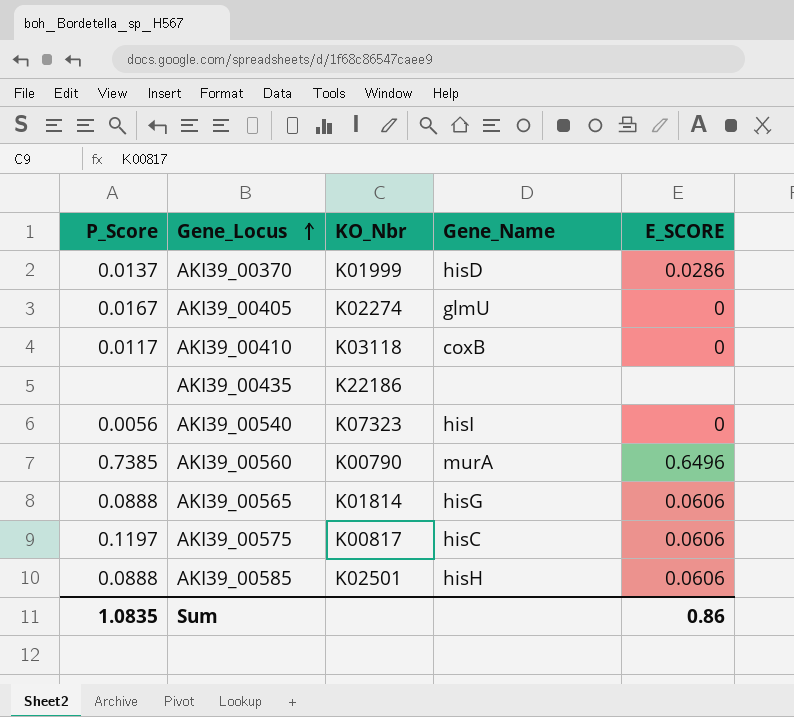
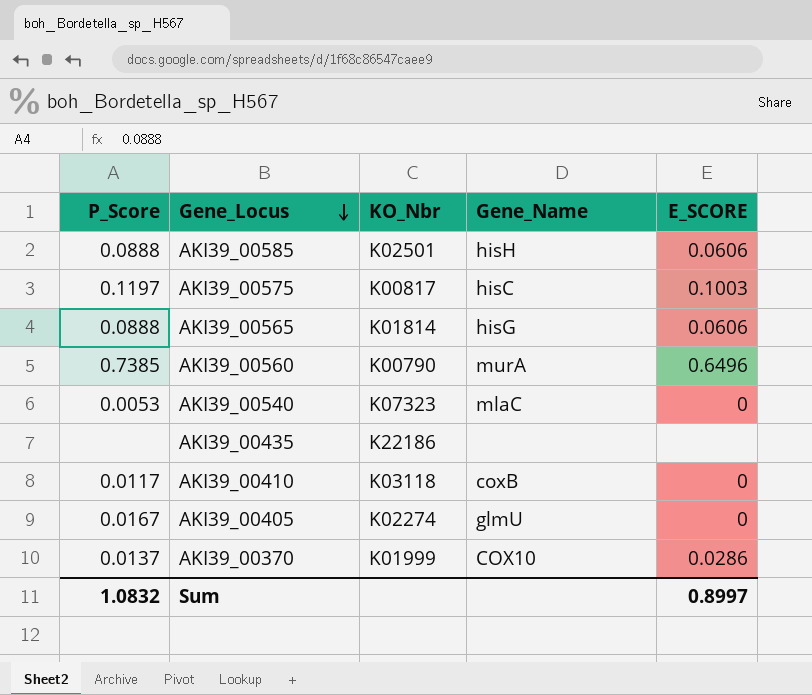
row order: Gene_Locus ascending -> Gene_Locus descending
AKI39_00575 | E_SCORE: 0.0606 -> 0.1003
AKI39_00540 | P_Score: 0.0056 -> 0.0053
AKI39_00540 | Gene_Name: hisI -> mlaC
AKI39_00370 | Gene_Name: hisD -> COX10
Sum | P_Score: 1.0835 -> 1.0832
Sum | E_SCORE: 0.86 -> 0.8997

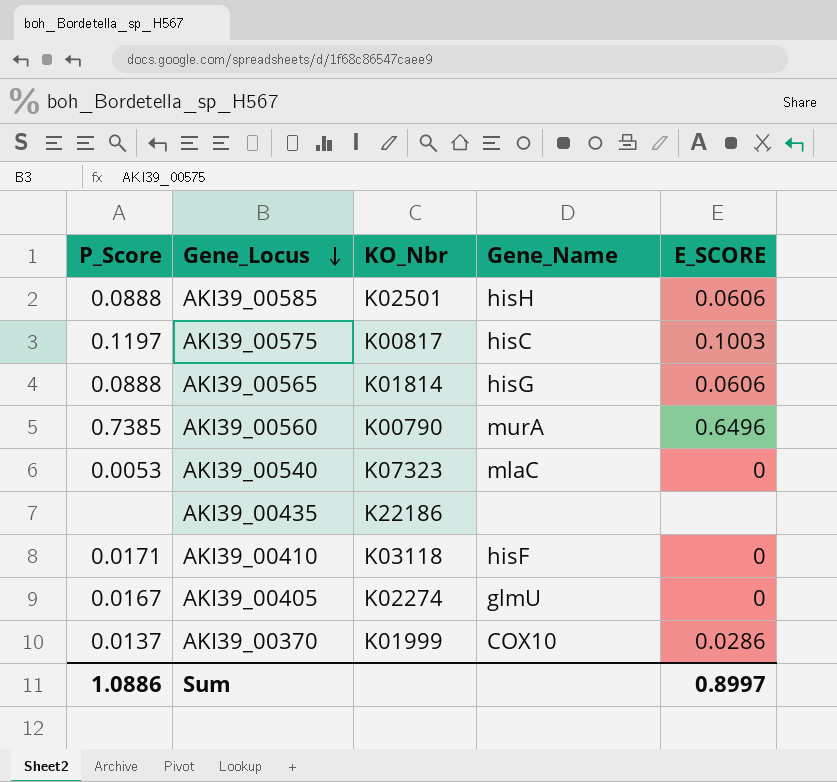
AKI39_00410 | P_Score: 0.0117 -> 0.0171
AKI39_00410 | Gene_Name: coxB -> hisF
Sum | P_Score: 1.0832 -> 1.0886

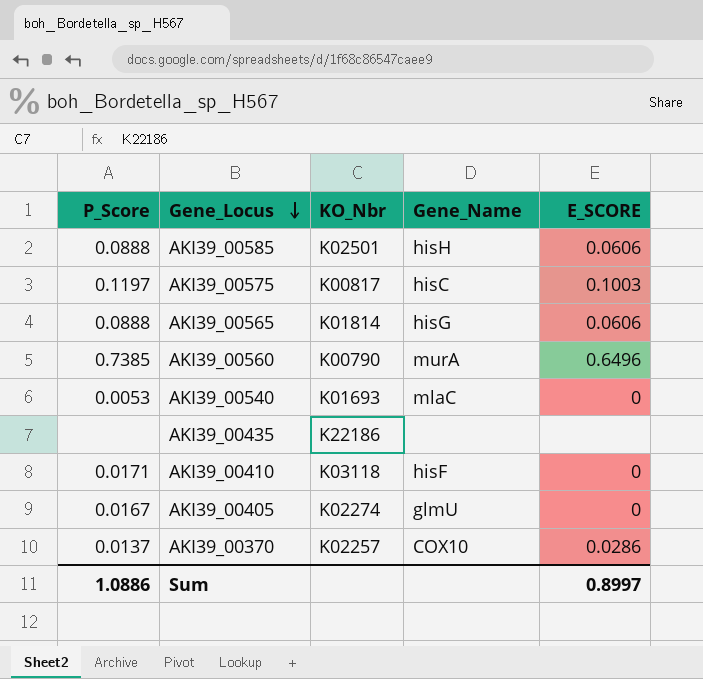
AKI39_00540 | KO_Nbr: K07323 -> K01693
AKI39_00370 | KO_Nbr: K01999 -> K02257

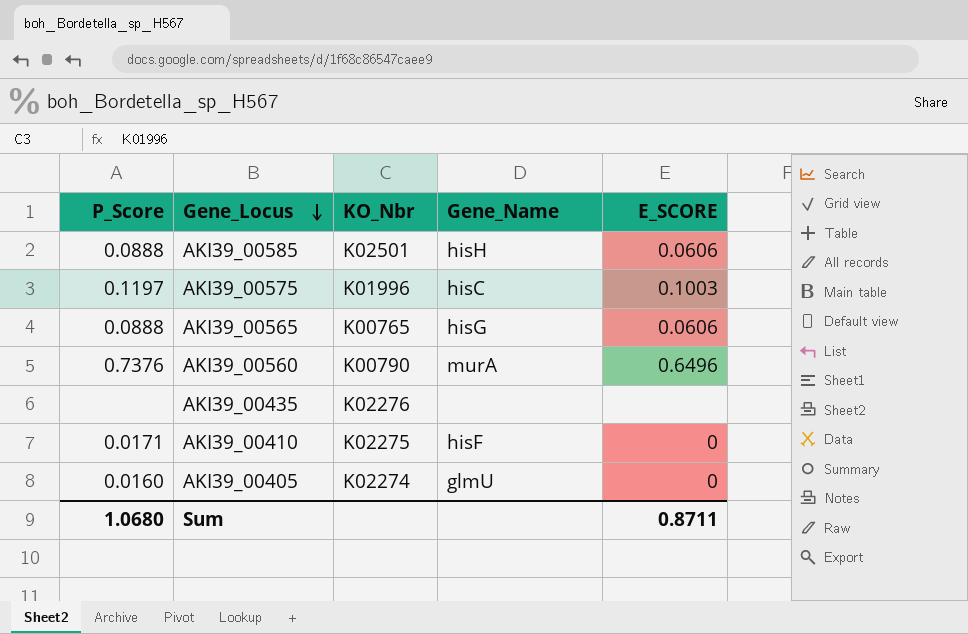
row AKI39_00540: 0.0053 | K01693 | mlaC | 0 -> none
row AKI39_00370: 0.0137 | K02257 | COX10 | 0.0286 -> none
AKI39_00575 | KO_Nbr: K00817 -> K01996
AKI39_00565 | KO_Nbr: K01814 -> K00765
AKI39_00560 | P_Score: 0.7385 -> 0.7376
AKI39_00435 | KO_Nbr: K22186 -> K02276
AKI39_00410 | KO_Nbr: K03118 -> K02275
AKI39_00405 | P_Score: 0.0167 -> 0.0160
Sum | P_Score: 1.0886 -> 1.0680
Sum | E_SCORE: 0.8997 -> 0.8711

